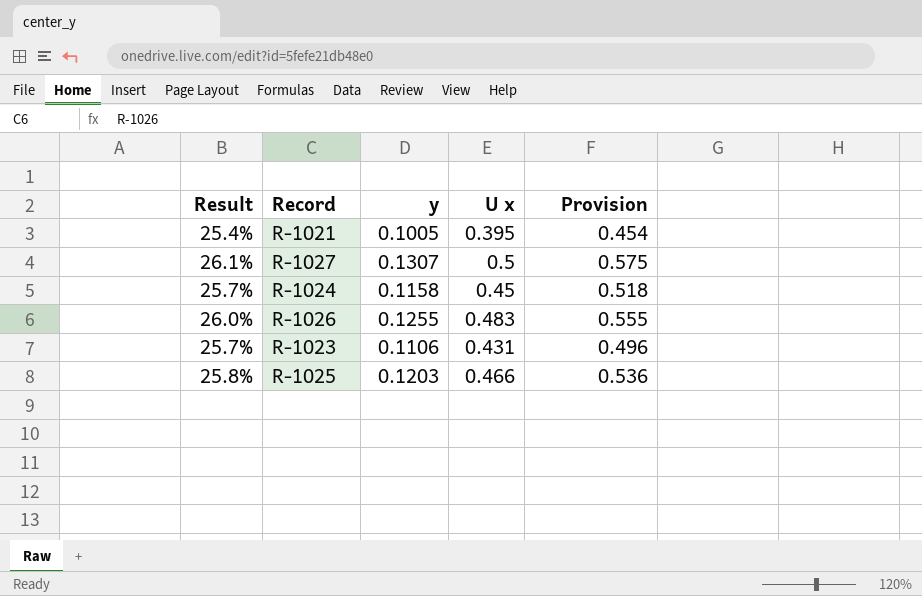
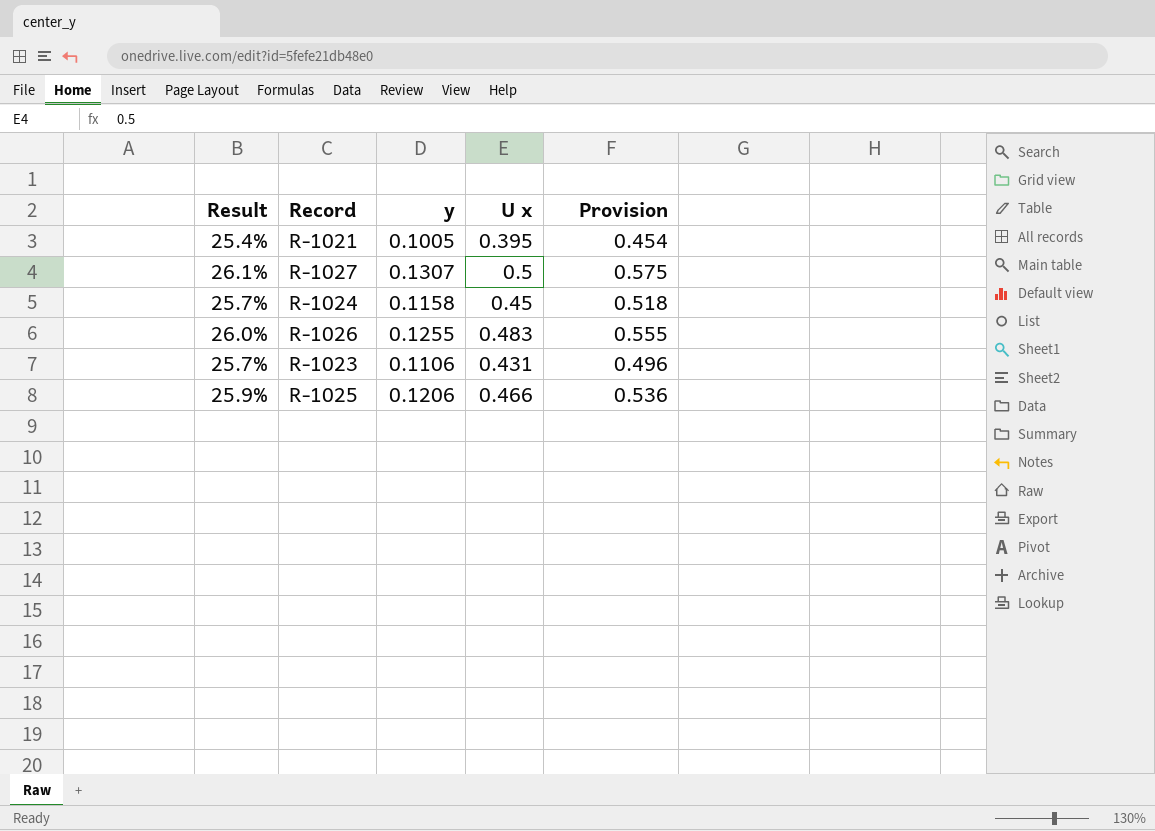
R-1025 | Result: 25.8% -> 25.9%
R-1025 | y: 0.1203 -> 0.1206

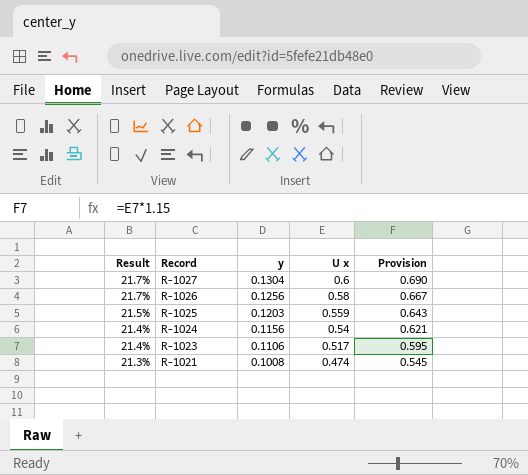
row order: none -> Result descending
R-1027 | Result: 26.1% -> 21.7%
R-1027 | y: 0.1307 -> 0.1304
R-1027 | U x: 0.5 -> 0.6
R-1027 | Provision: 0.575 -> 0.690
R-1026 | Result: 26.0% -> 21.7%
R-1026 | y: 0.1255 -> 0.1256
R-1026 | U x: 0.483 -> 0.58
R-1026 | Provision: 0.555 -> 0.667
R-1025 | Result: 25.9% -> 21.5%
R-1025 | y: 0.1206 -> 0.1203
R-1025 | U x: 0.466 -> 0.559
R-1025 | Provision: 0.536 -> 0.643
R-1024 | Result: 25.7% -> 21.4%
R-1024 | y: 0.1158 -> 0.1156
R-1024 | U x: 0.45 -> 0.54
R-1024 | Provision: 0.518 -> 0.621
R-1023 | Result: 25.7% -> 21.4%
R-1023 | U x: 0.431 -> 0.517
R-1023 | Provision: 0.496 -> 0.595
R-1021 | Result: 25.4% -> 21.3%
R-1021 | y: 0.1005 -> 0.1008
R-1021 | U x: 0.395 -> 0.474
R-1021 | Provision: 0.454 -> 0.545

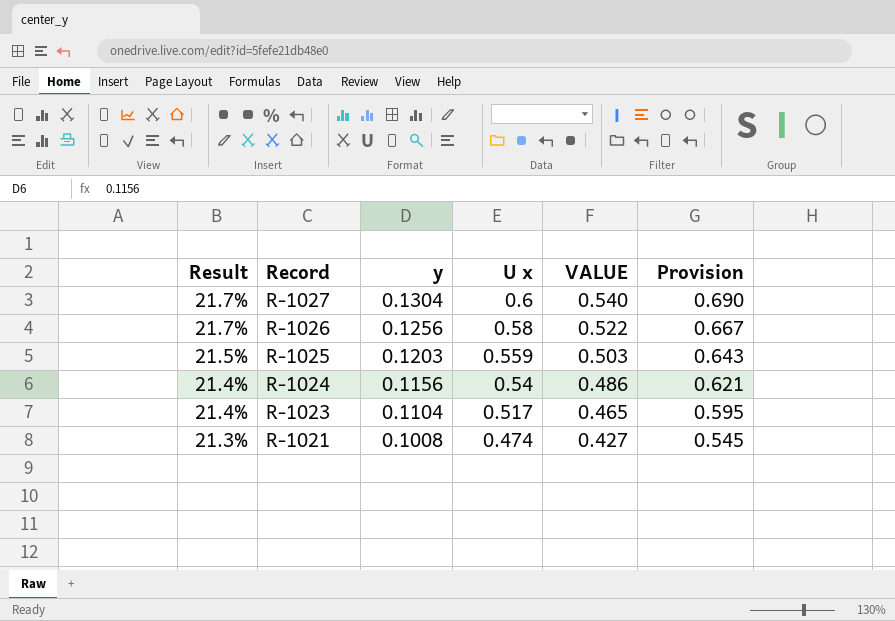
column VALUE | formula: none -> [U x] * 0.9
R-1023 | y: 0.1106 -> 0.1104

